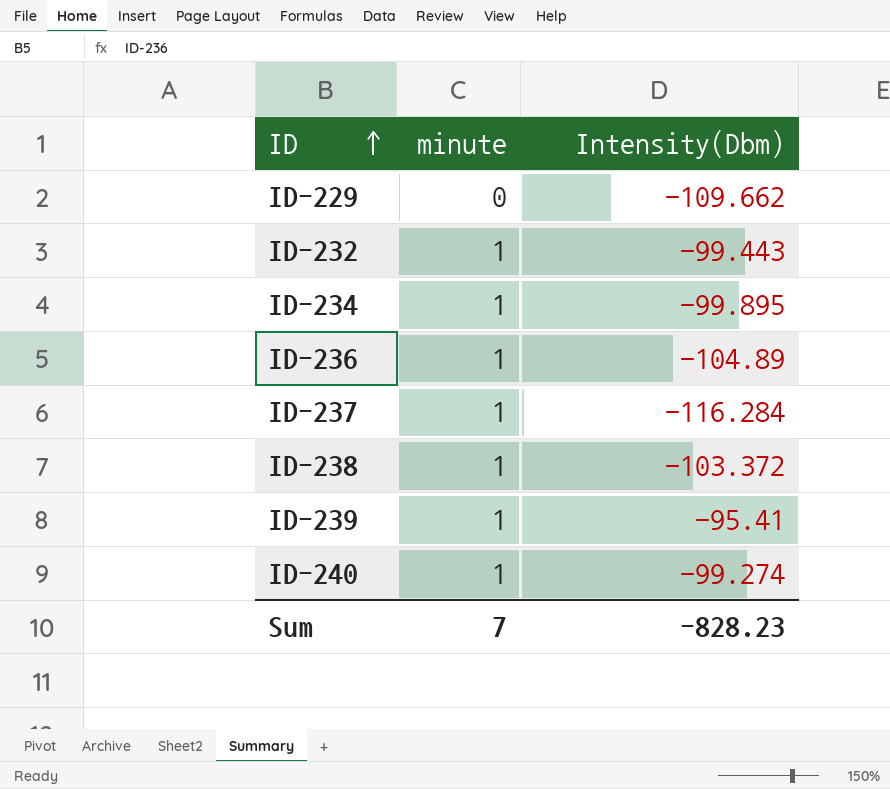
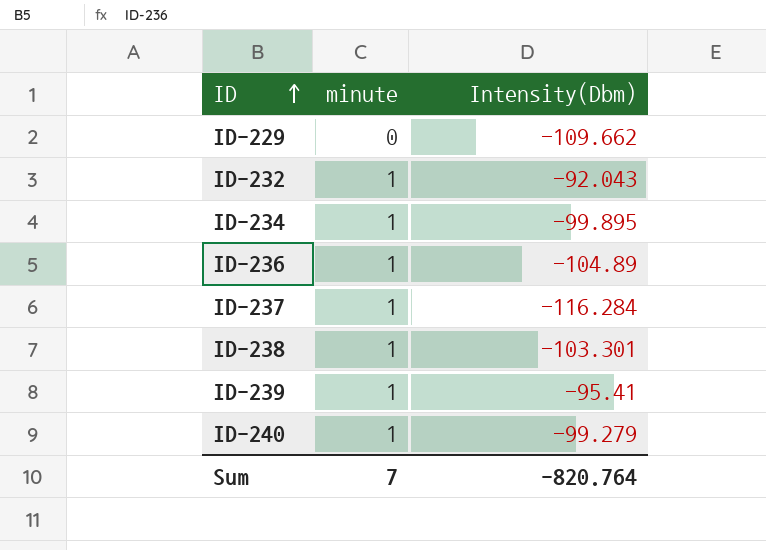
ID-232 | Intensity(Dbm): -99.443 -> -92.043
ID-238 | Intensity(Dbm): -103.372 -> -103.301
ID-240 | Intensity(Dbm): -99.274 -> -99.279
Sum | Intensity(Dbm): -828.23 -> -820.764

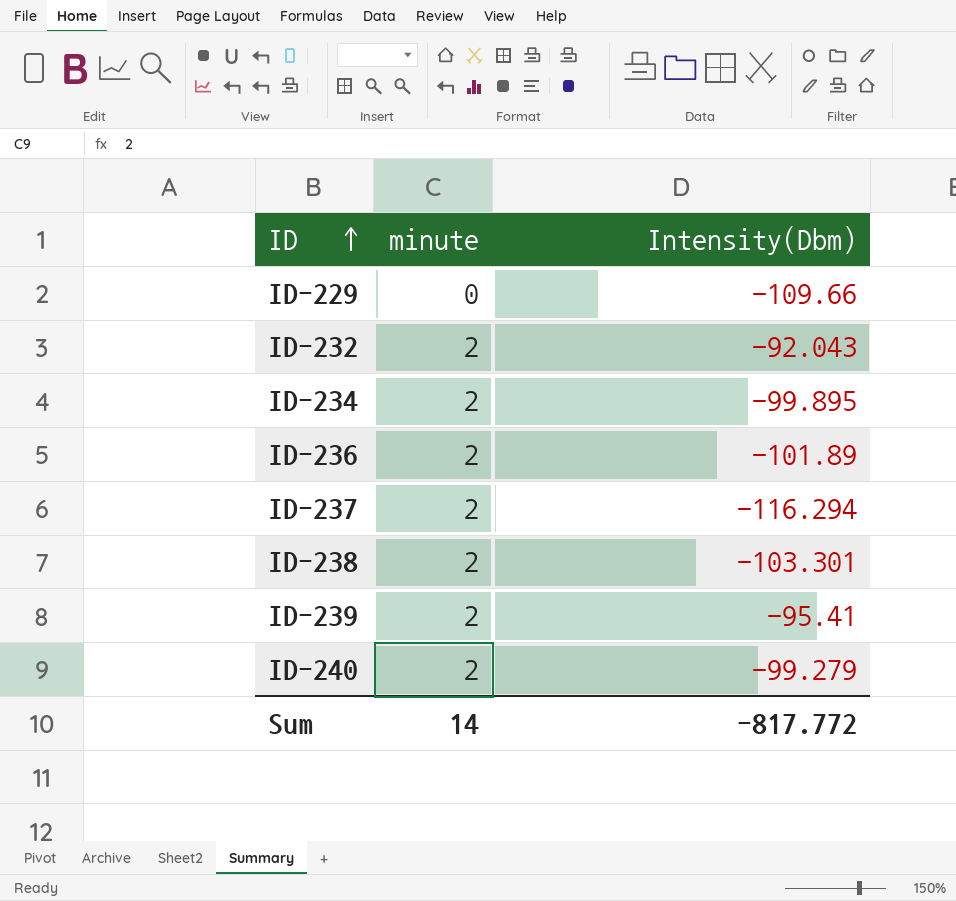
ID-229 | Intensity(Dbm): -109.662 -> -109.66
ID-232 | minute: 1 -> 2
ID-234 | minute: 1 -> 2
ID-236 | minute: 1 -> 2
ID-236 | Intensity(Dbm): -104.89 -> -101.89
ID-237 | minute: 1 -> 2
ID-237 | Intensity(Dbm): -116.284 -> -116.294
ID-238 | minute: 1 -> 2
ID-239 | minute: 1 -> 2
ID-240 | minute: 1 -> 2
Sum | minute: 7 -> 14
Sum | Intensity(Dbm): -820.764 -> -817.772

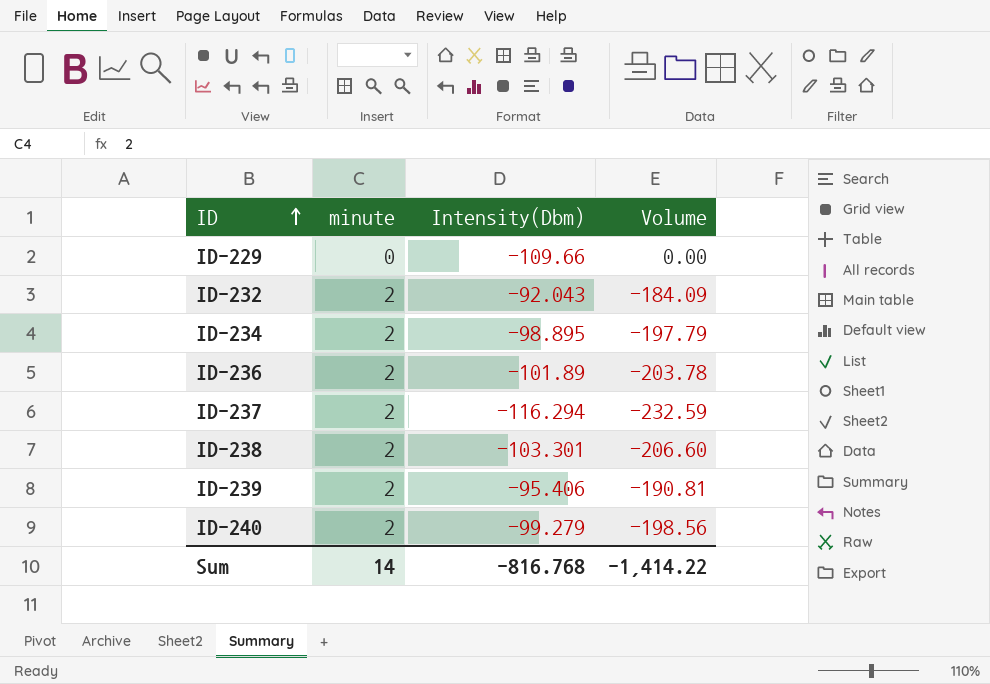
column Volume | formula: none -> [minute] * [Intensity(Dbm)]
ID-234 | Intensity(Dbm): -99.895 -> -98.895
ID-239 | Intensity(Dbm): -95.41 -> -95.406
Sum | Intensity(Dbm): -817.772 -> -816.768

